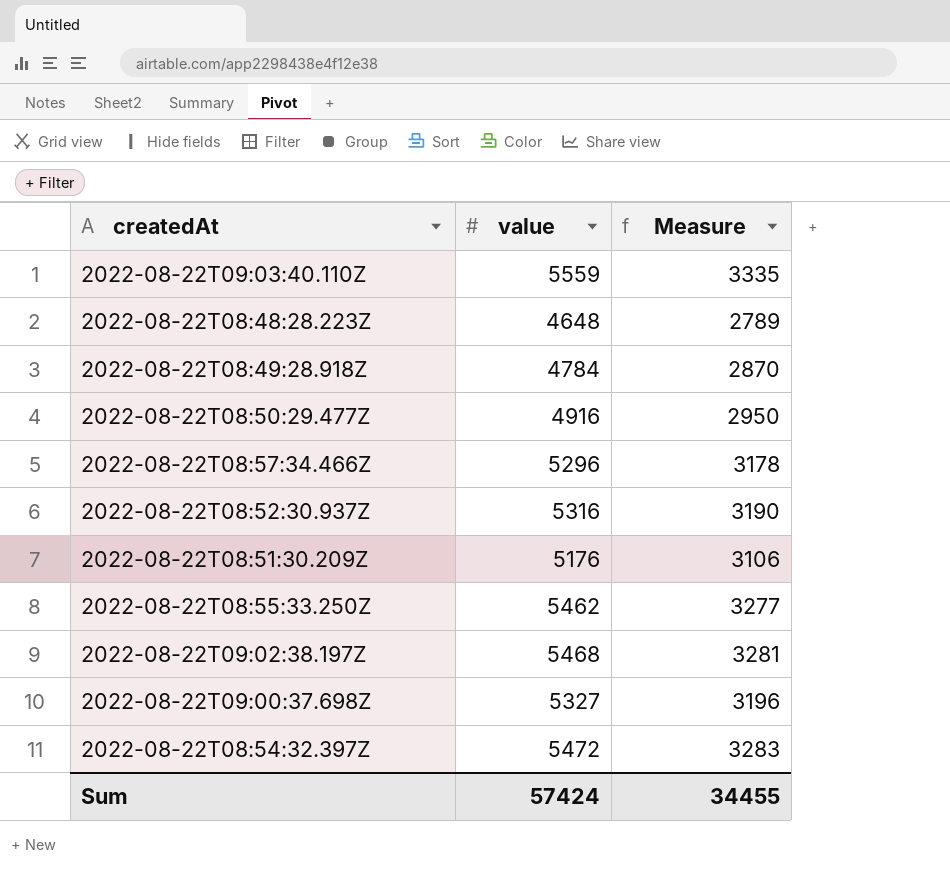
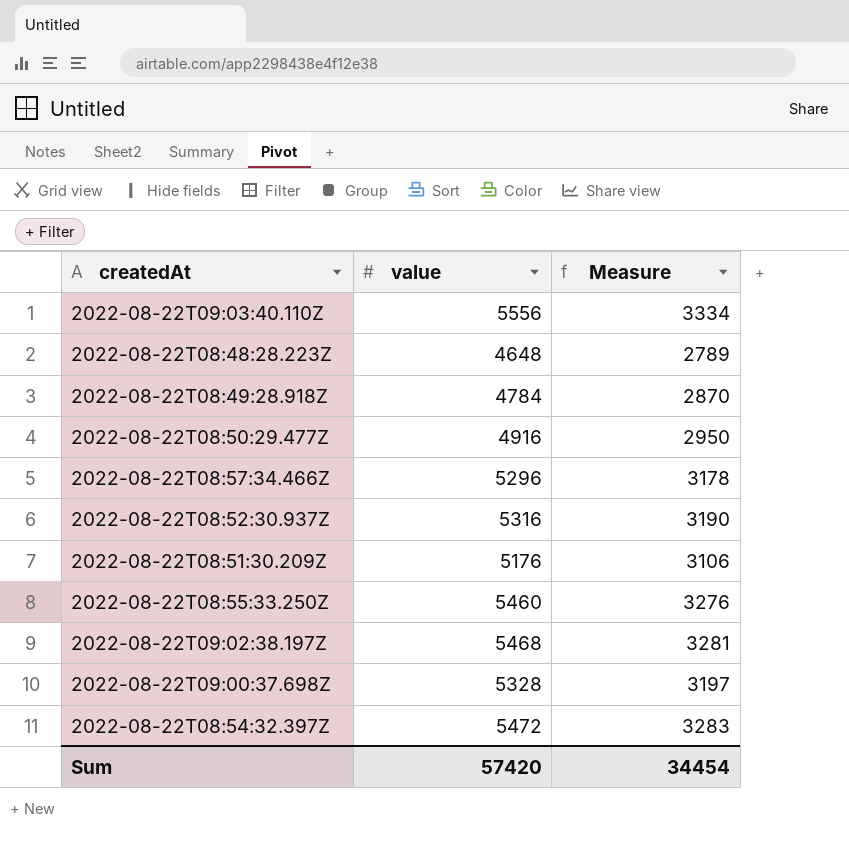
2022-08-22T09:03:40.110Z | value: 5559 -> 5556
2022-08-22T09:03:40.110Z | Measure: 3335 -> 3334
2022-08-22T08:55:33.250Z | value: 5462 -> 5460
2022-08-22T08:55:33.250Z | Measure: 3277 -> 3276
2022-08-22T09:00:37.698Z | value: 5327 -> 5328
2022-08-22T09:00:37.698Z | Measure: 3196 -> 3197
Sum | value: 57424 -> 57420
Sum | Measure: 34455 -> 34454

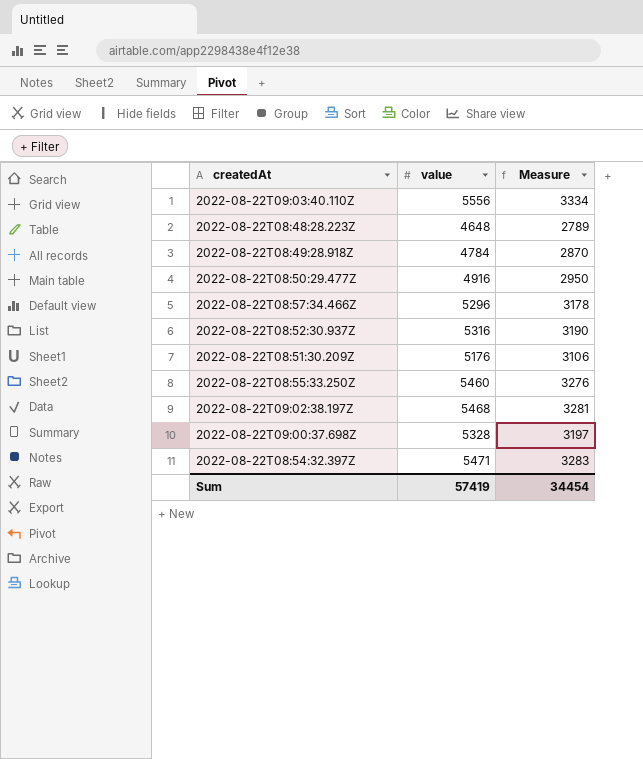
2022-08-22T08:54:32.397Z | value: 5472 -> 5471
Sum | value: 57420 -> 57419

